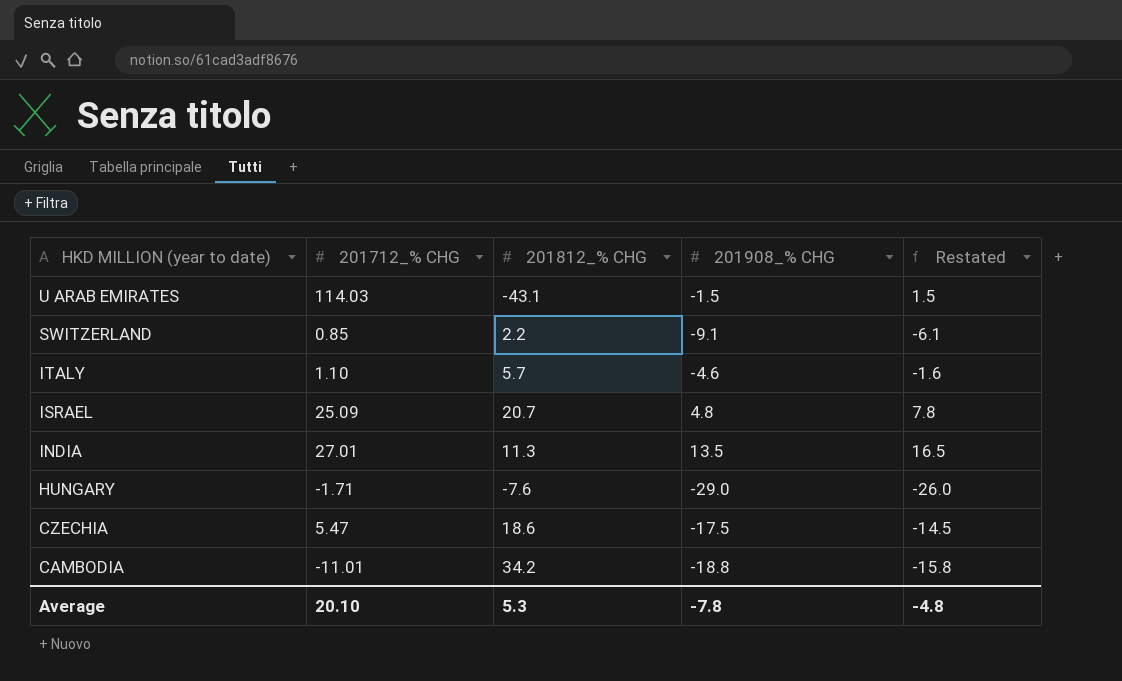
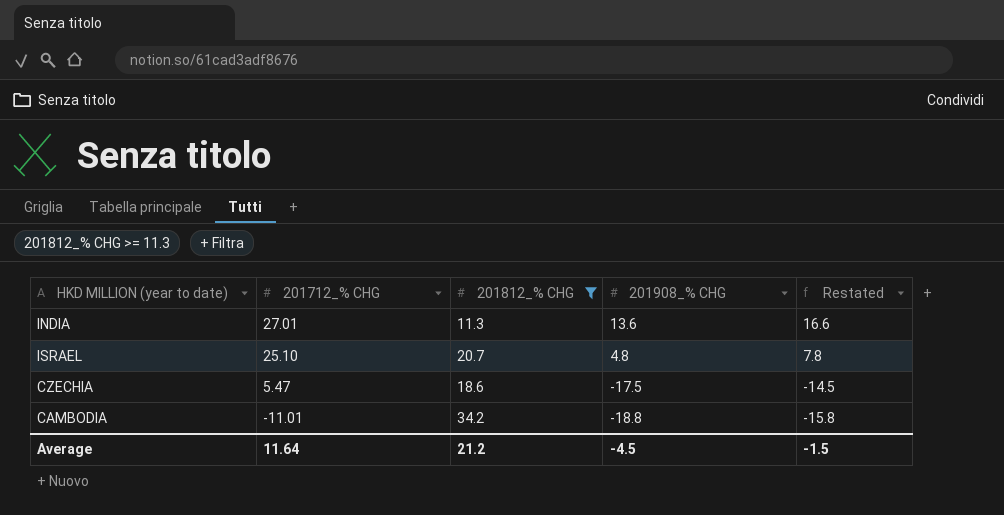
filter: none -> 201812_% CHG >= 11.3
row order: HKD MILLION (year to date) descending -> 201712_% CHG descending
INDIA | 201908_% CHG: 13.5 -> 13.6
INDIA | Restated: 16.5 -> 16.6
ISRAEL | 201712_% CHG: 25.09 -> 25.10
Average | 201712_% CHG: 20.10 -> 11.64
Average | 201812_% CHG: 5.3 -> 21.2
Average | 201908_% CHG: -7.8 -> -4.5
Average | Restated: -4.8 -> -1.5

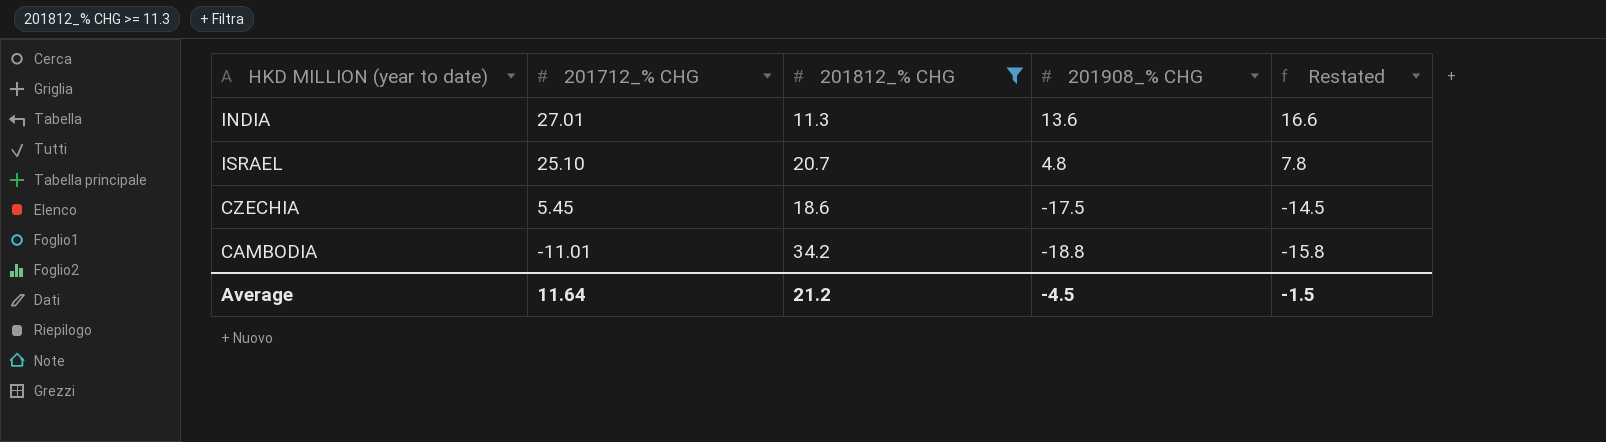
CZECHIA | 201712_% CHG: 5.47 -> 5.45

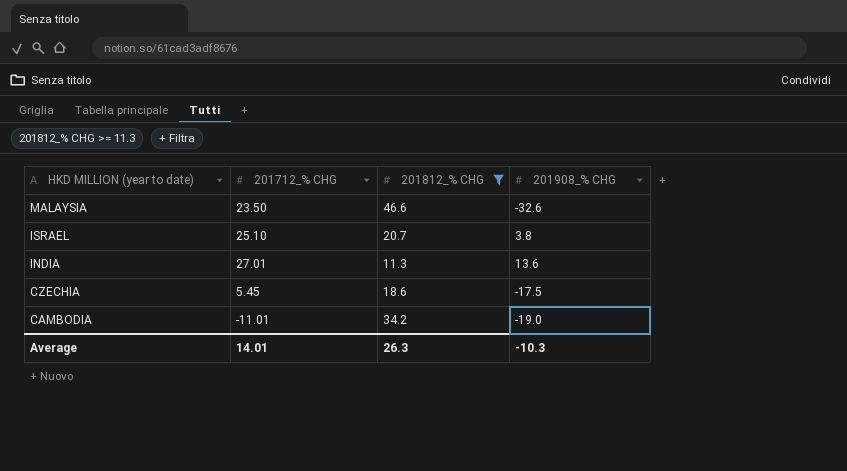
row order: 201712_% CHG descending -> HKD MILLION (year to date) descending
column Restated | formula: [201908_% CHG] + 3 -> none
row MALAYSIA: none -> 23.50 | 46.6 | -32.6
ISRAEL | 201908_% CHG: 4.8 -> 3.8
CAMBODIA | 201908_% CHG: -18.8 -> -19.0
Average | 201712_% CHG: 11.64 -> 14.01
Average | 201812_% CHG: 21.2 -> 26.3
Average | 201908_% CHG: -4.5 -> -10.3

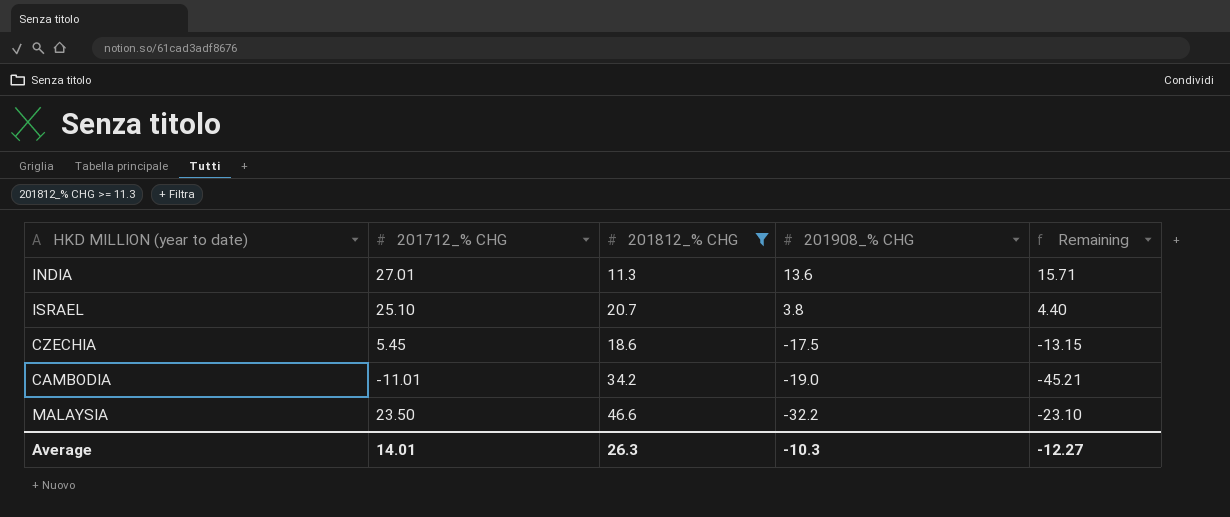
row order: HKD MILLION (year to date) descending -> 201908_% CHG descending
column Remaining | formula: none -> [201712_% CHG] - [201812_% CHG]
MALAYSIA | 201908_% CHG: -32.6 -> -32.2

